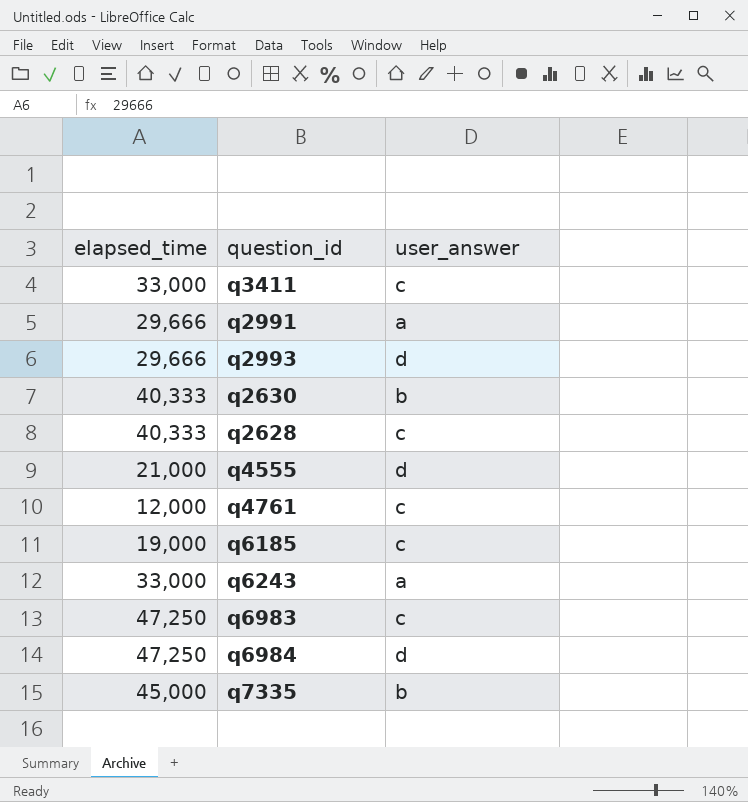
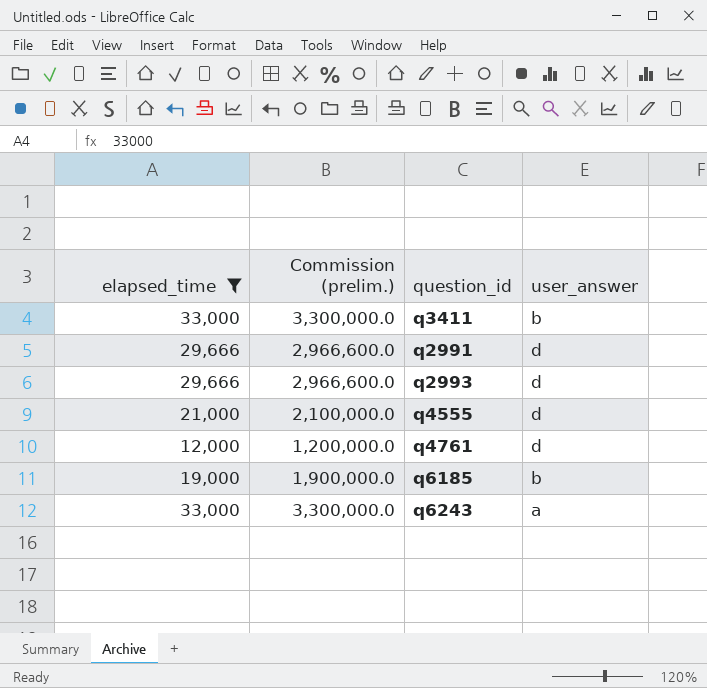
filter: none -> elapsed_time <= 33,000
column Commission (prelim.) | formula: none -> [elapsed_time] * 100
q3411 | user_answer: c -> b
q2991 | user_answer: a -> d
q4761 | user_answer: c -> d
q6185 | user_answer: c -> b

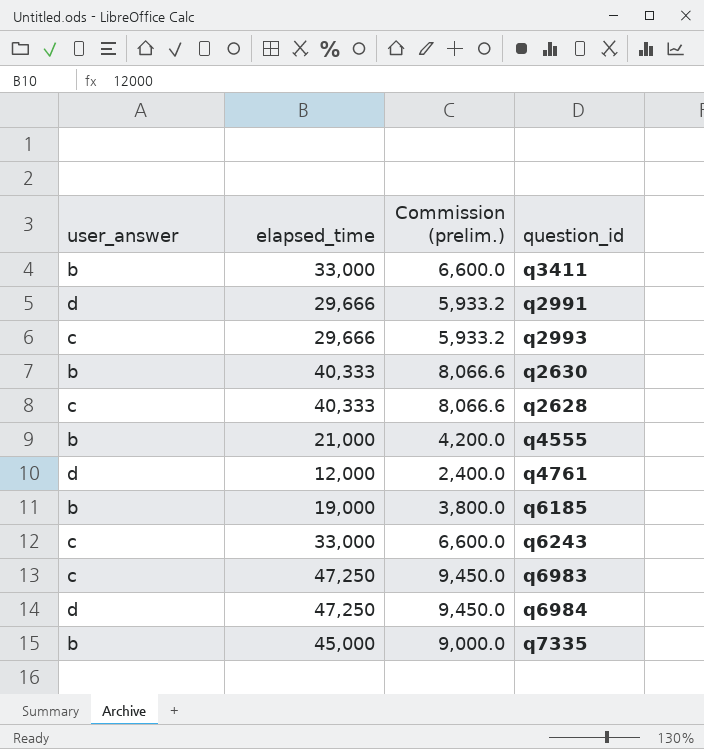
filter: elapsed_time <= 33,000 -> none
column user_answer | position: 4 -> 1
column Commission (prelim.) | formula: [elapsed_time] * 100 -> [elapsed_time] * 0.2
q2993 | user_answer: d -> c
q4555 | user_answer: d -> b
q6243 | user_answer: a -> c

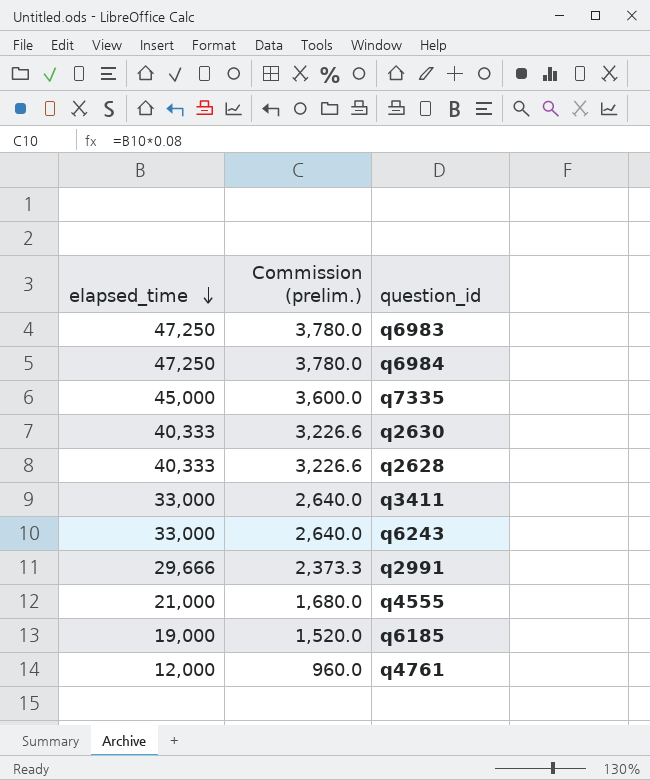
row order: none -> elapsed_time descending
column user_answer | position: 1 -> none
column Commission (prelim.) | formula: [elapsed_time] * 0.2 -> [elapsed_time] * 0.08
row q2993: c | 29,666 | 5,933.2 -> none

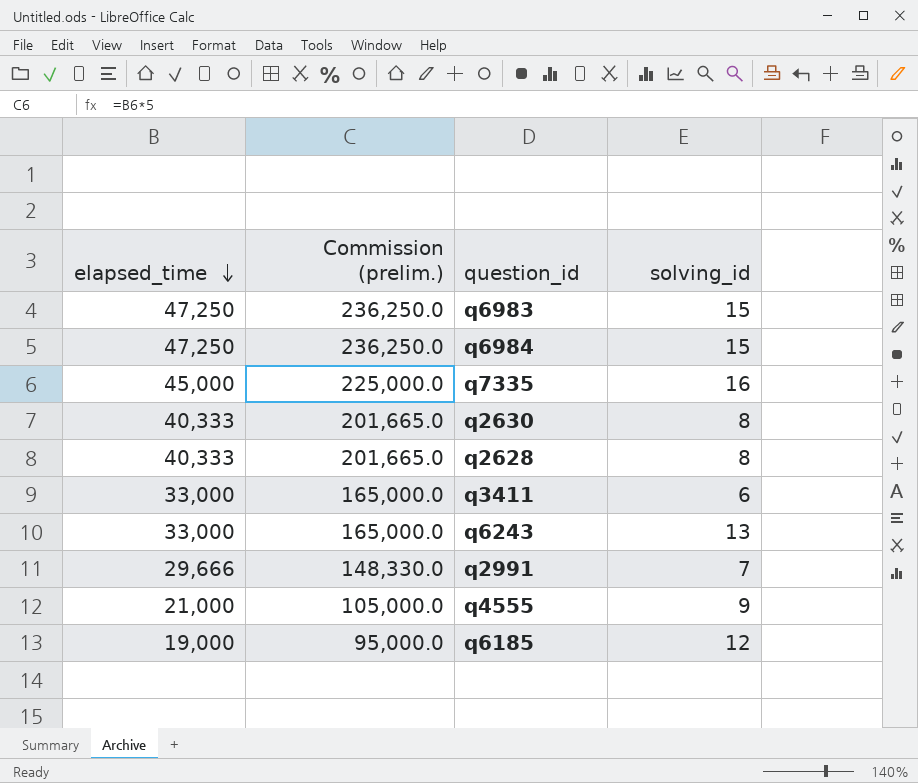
column Commission (prelim.) | formula: [elapsed_time] * 0.08 -> [elapsed_time] * 5
column solving_id | position: none -> 4
row q4761: 12,000 | 960.0 -> none

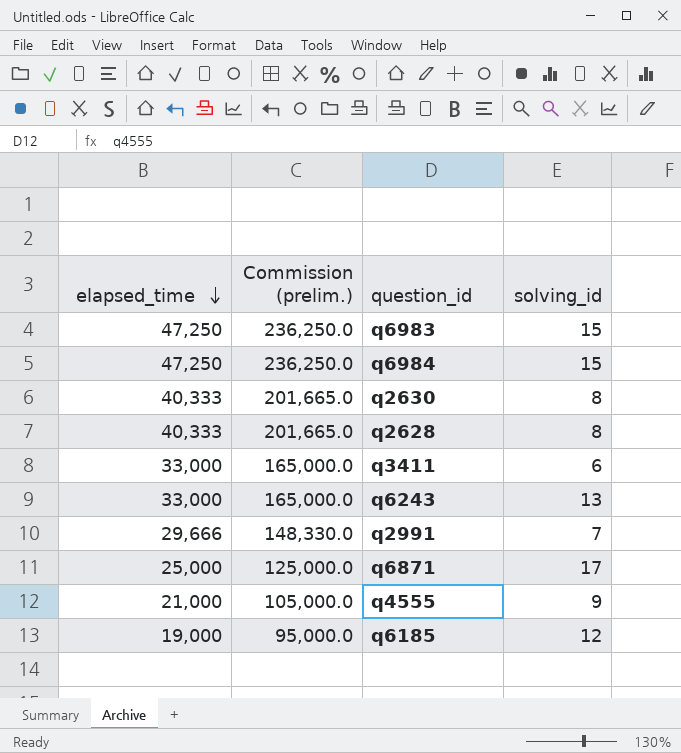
row q7335: 45,000 | 225,000.0 | 16 -> none
row q6871: none -> 25,000 | 125,000.0 | 17

